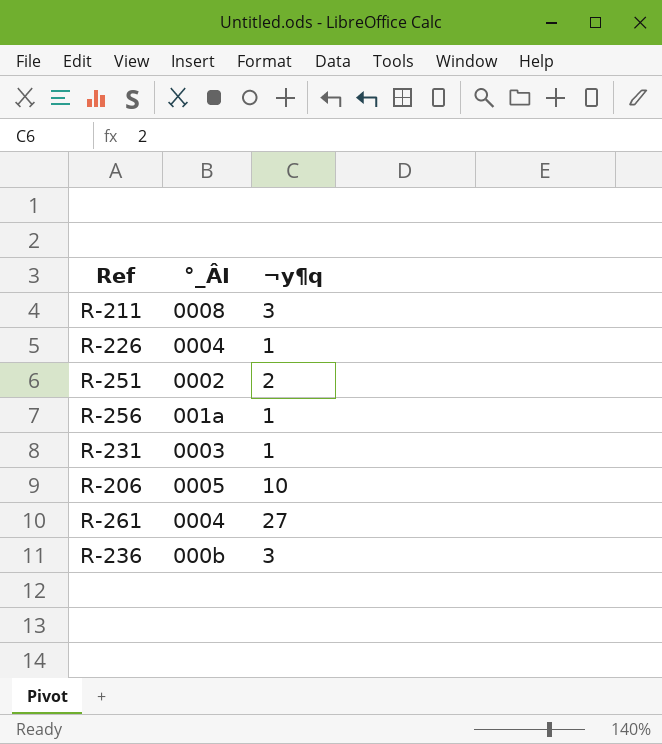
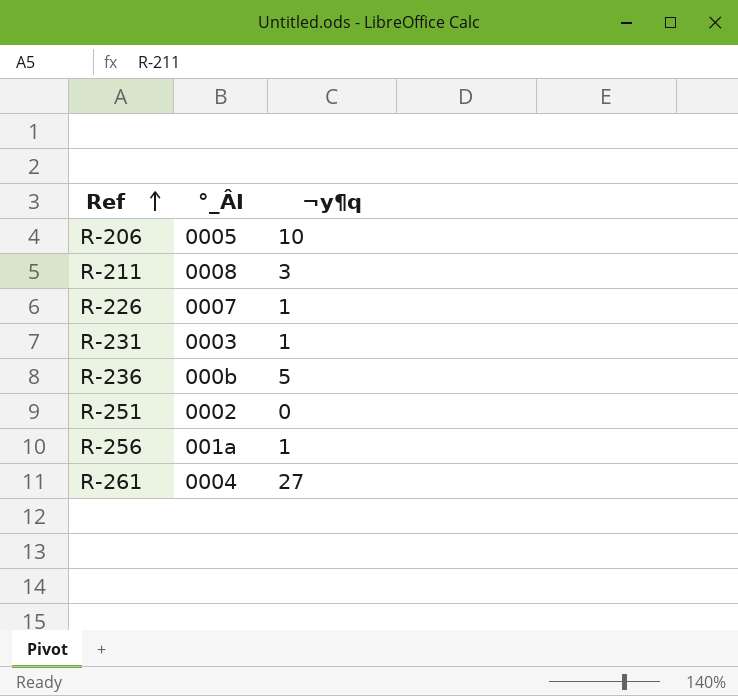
row order: none -> Ref ascending
R-226 | °_ÂI: 0004 -> 0007
R-236 | ¬y¶q: 3 -> 5
R-251 | ¬y¶q: 2 -> 0

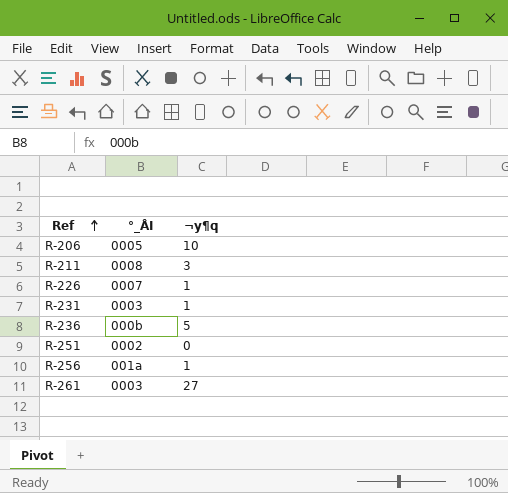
R-261 | °_ÂI: 0004 -> 0003

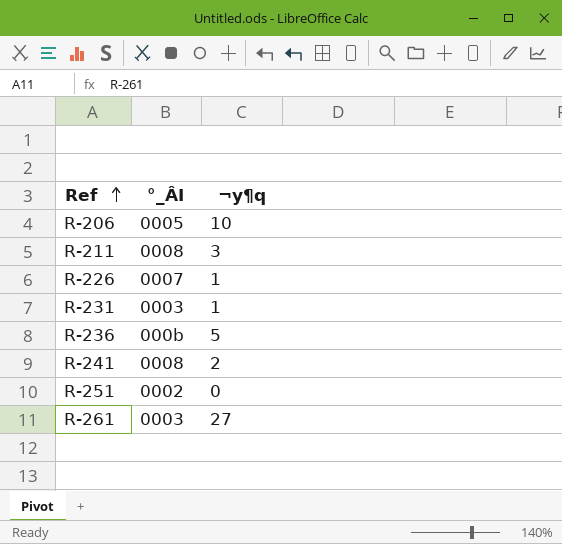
row R-256: 001a | 1 -> none
row R-241: none -> 0008 | 2

